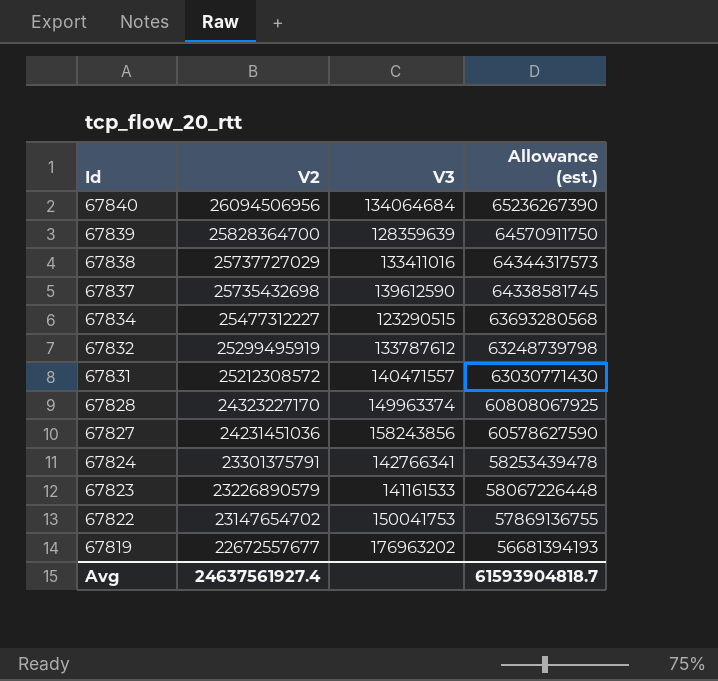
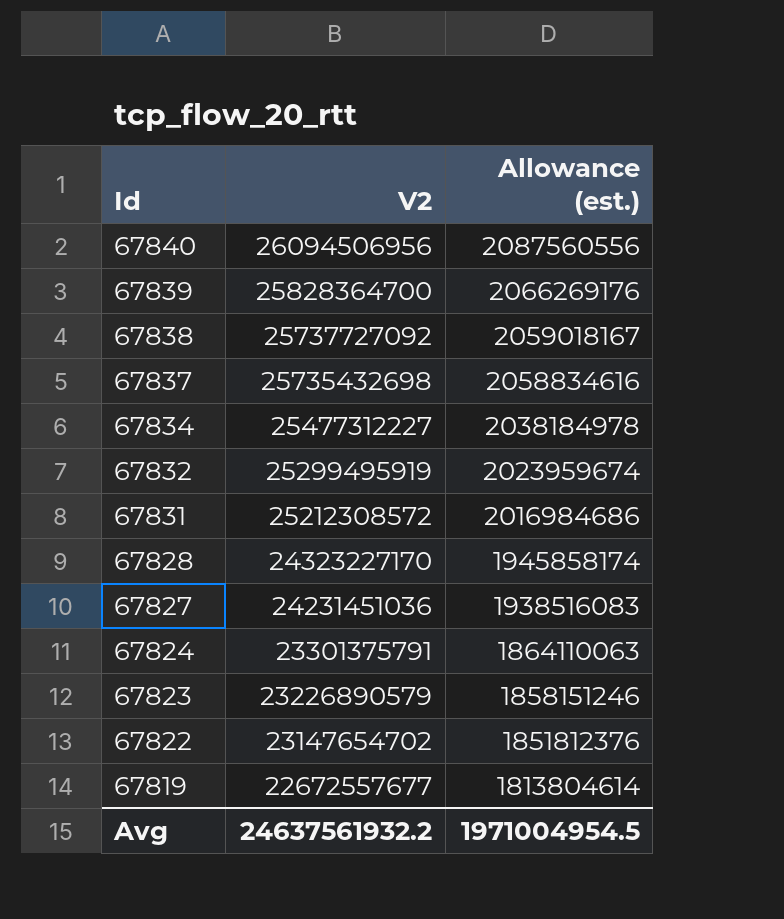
column V3 | position: 3 -> none
column Allowance (est.) | formula: [V2] * 2.5 -> [V2] * 0.08
67838 | V2: 25737727029 -> 25737727092
Avg | V2: 24637561927.4 -> 24637561932.2
Avg | Allowance (est.): 61593904818.7 -> 1971004954.5

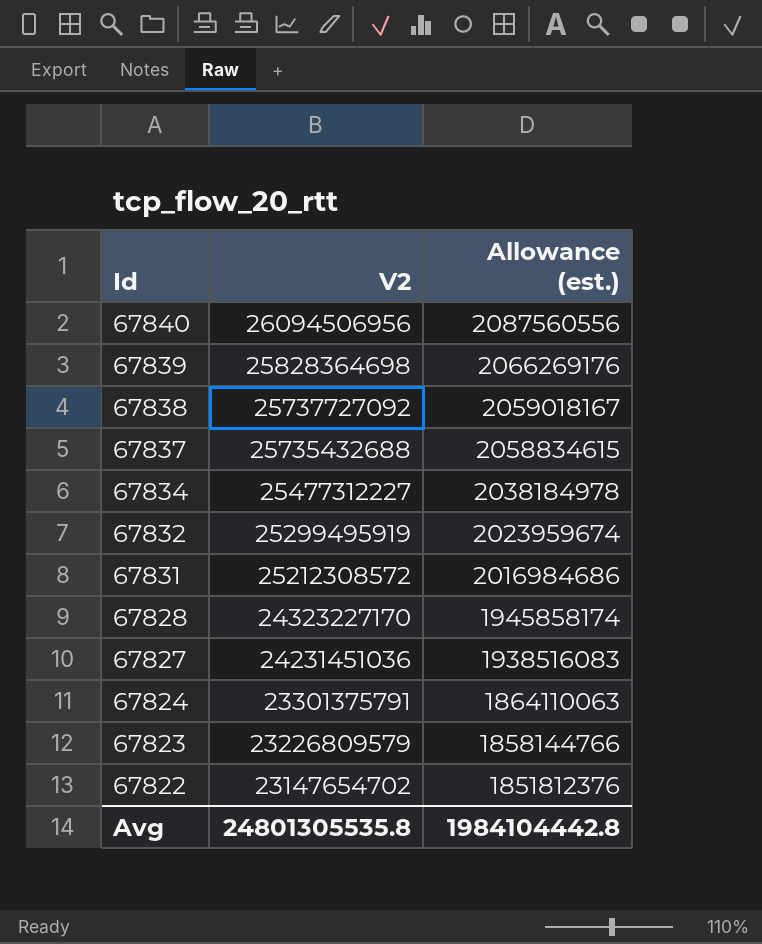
row 67819: 22672557677 | 1813804614 -> none
67839 | V2: 25828364700 -> 25828364698
67837 | V2: 25735432698 -> 25735432688
67837 | Allowance (est.): 2058834616 -> 2058834615
67823 | V2: 23226890579 -> 23226809579
67823 | Allowance (est.): 1858151246 -> 1858144766
Avg | V2: 24637561932.2 -> 24801305535.8
Avg | Allowance (est.): 1971004954.5 -> 1984104442.8

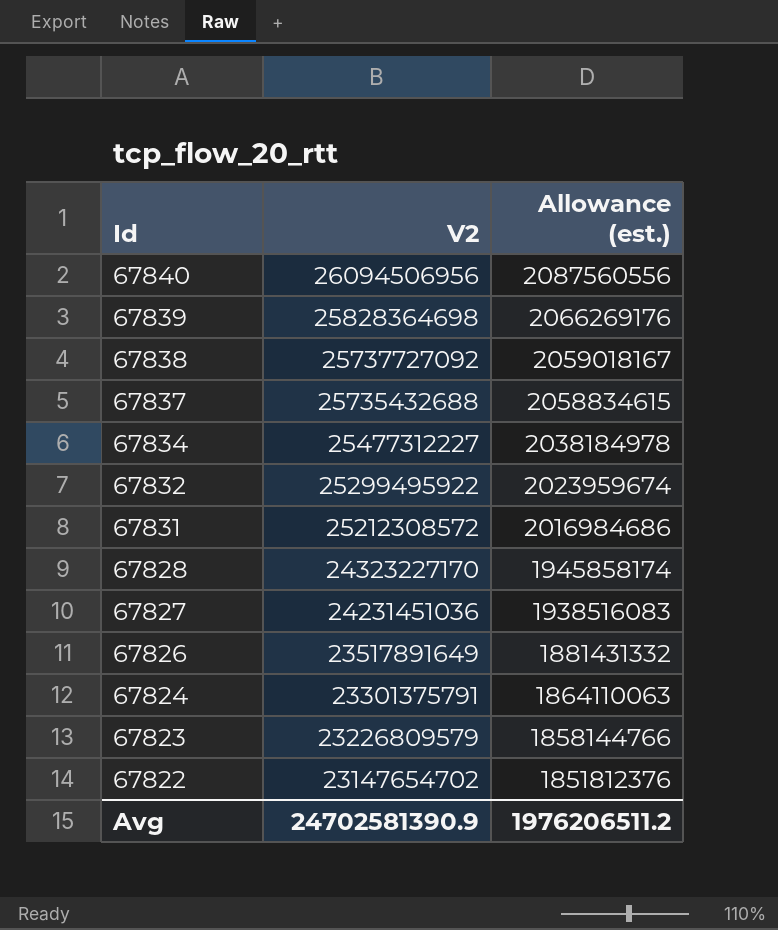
67832 | V2: 25299495919 -> 25299495922
row 67826: none -> 23517891649 | 1881431332
Avg | V2: 24801305535.8 -> 24702581390.9
Avg | Allowance (est.): 1984104442.8 -> 1976206511.2

